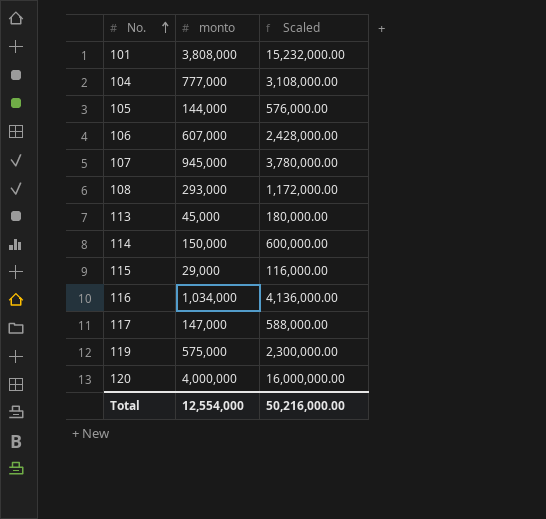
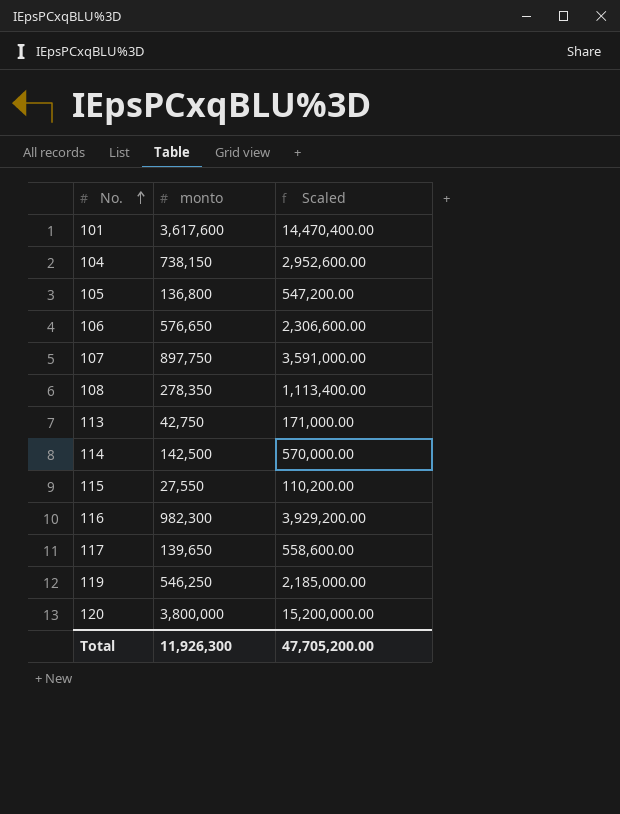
101 | monto: 3,808,000 -> 3,617,600
101 | Scaled: 15,232,000.00 -> 14,470,400.00
104 | monto: 777,000 -> 738,150
104 | Scaled: 3,108,000.00 -> 2,952,600.00
105 | monto: 144,000 -> 136,800
105 | Scaled: 576,000.00 -> 547,200.00
106 | monto: 607,000 -> 576,650
106 | Scaled: 2,428,000.00 -> 2,306,600.00
107 | monto: 945,000 -> 897,750
107 | Scaled: 3,780,000.00 -> 3,591,000.00
108 | monto: 293,000 -> 278,350
108 | Scaled: 1,172,000.00 -> 1,113,400.00
113 | monto: 45,000 -> 42,750
113 | Scaled: 180,000.00 -> 171,000.00
114 | monto: 150,000 -> 142,500
114 | Scaled: 600,000.00 -> 570,000.00
115 | monto: 29,000 -> 27,550
115 | Scaled: 116,000.00 -> 110,200.00
116 | monto: 1,034,000 -> 982,300
116 | Scaled: 4,136,000.00 -> 3,929,200.00
117 | monto: 147,000 -> 139,650
117 | Scaled: 588,000.00 -> 558,600.00
119 | monto: 575,000 -> 546,250
119 | Scaled: 2,300,000.00 -> 2,185,000.00
120 | monto: 4,000,000 -> 3,800,000
120 | Scaled: 16,000,000.00 -> 15,200,000.00
Total | monto: 12,554,000 -> 11,926,300
Total | Scaled: 50,216,000.00 -> 47,705,200.00

